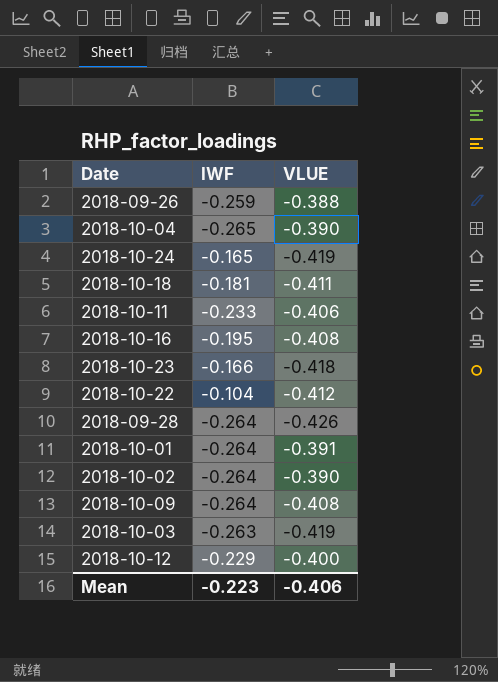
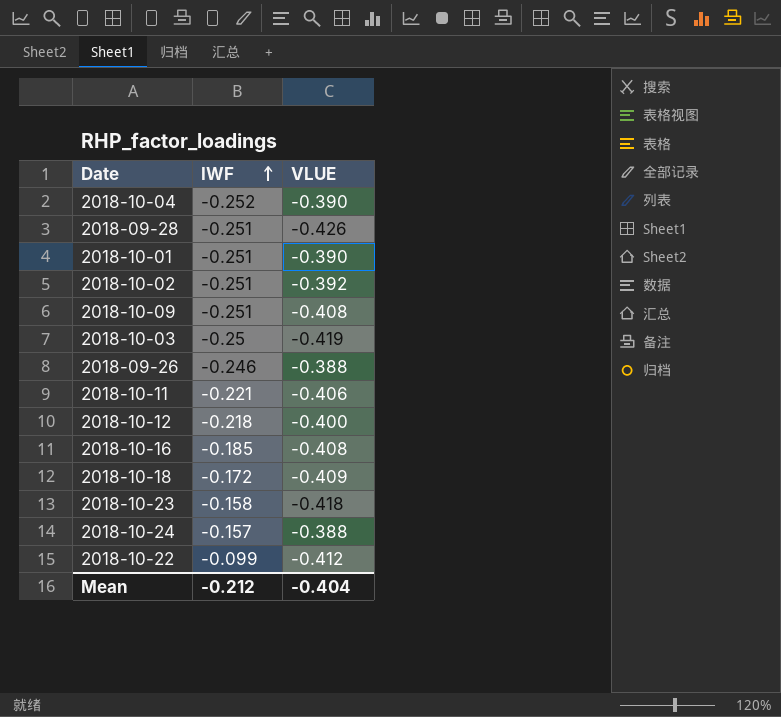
row order: none -> IWF ascending
2018-10-04 | IWF: -0.265 -> -0.252
2018-09-28 | IWF: -0.264 -> -0.251
2018-10-01 | IWF: -0.264 -> -0.251
2018-10-01 | VLUE: -0.391 -> -0.390
2018-10-02 | IWF: -0.264 -> -0.251
2018-10-02 | VLUE: -0.390 -> -0.392
2018-10-09 | IWF: -0.264 -> -0.251
2018-10-03 | IWF: -0.263 -> -0.25
2018-09-26 | IWF: -0.259 -> -0.246
2018-10-11 | IWF: -0.233 -> -0.221
2018-10-12 | IWF: -0.229 -> -0.218
2018-10-16 | IWF: -0.195 -> -0.185
2018-10-18 | IWF: -0.181 -> -0.172
2018-10-18 | VLUE: -0.411 -> -0.409
2018-10-23 | IWF: -0.166 -> -0.158
2018-10-24 | IWF: -0.165 -> -0.157
2018-10-24 | VLUE: -0.419 -> -0.388
2018-10-22 | IWF: -0.104 -> -0.099
Mean | IWF: -0.223 -> -0.212
Mean | VLUE: -0.406 -> -0.404

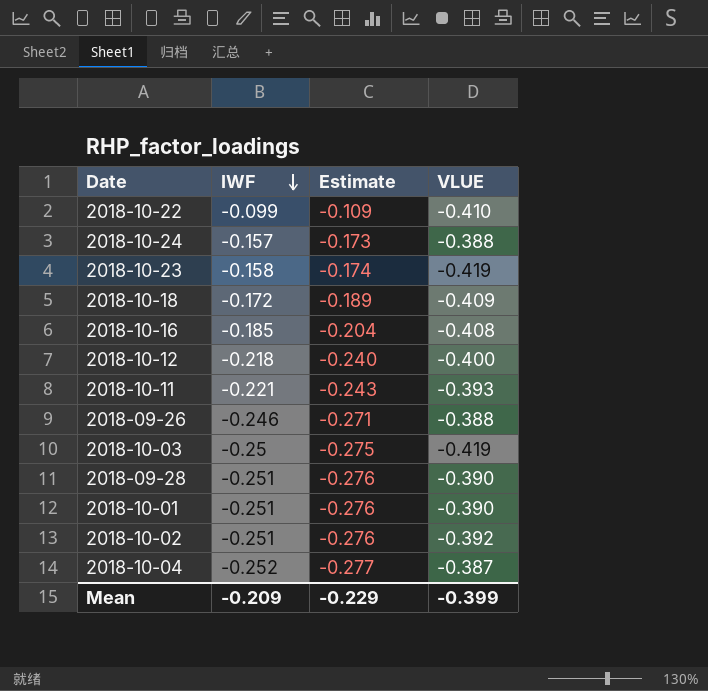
row order: IWF ascending -> IWF descending
column Estimate | formula: none -> [IWF] * 1.1
row 2018-10-09: -0.251 | -0.408 -> none
2018-10-22 | VLUE: -0.412 -> -0.410
2018-10-23 | VLUE: -0.418 -> -0.419
2018-10-11 | VLUE: -0.406 -> -0.393
2018-09-28 | VLUE: -0.426 -> -0.390
2018-10-04 | VLUE: -0.390 -> -0.387
Mean | IWF: -0.212 -> -0.209
Mean | VLUE: -0.404 -> -0.399

